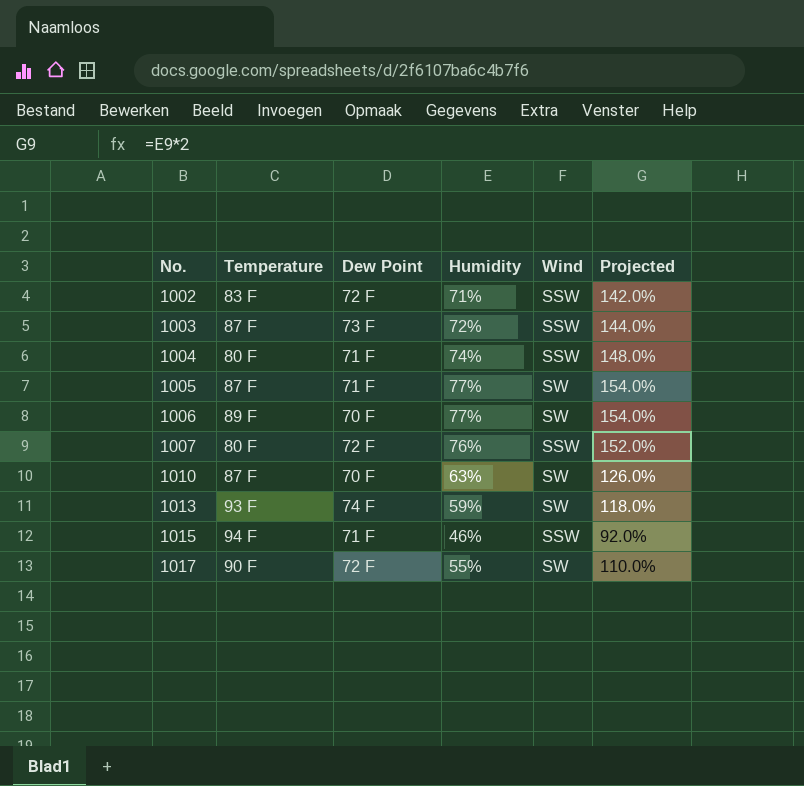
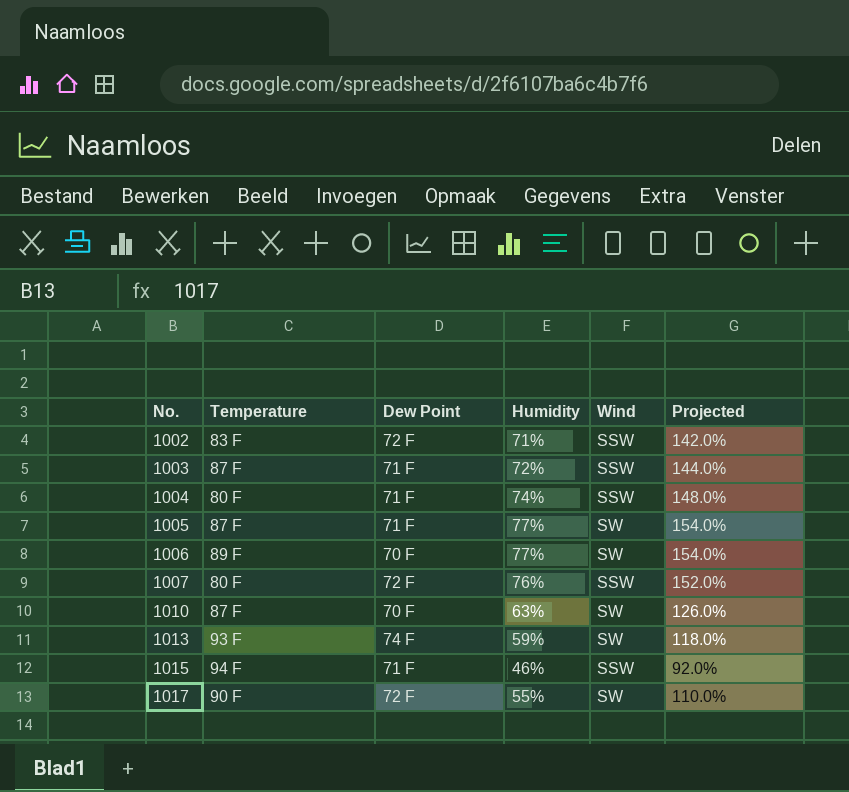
1003 | Dew Point: 73 F -> 71 F

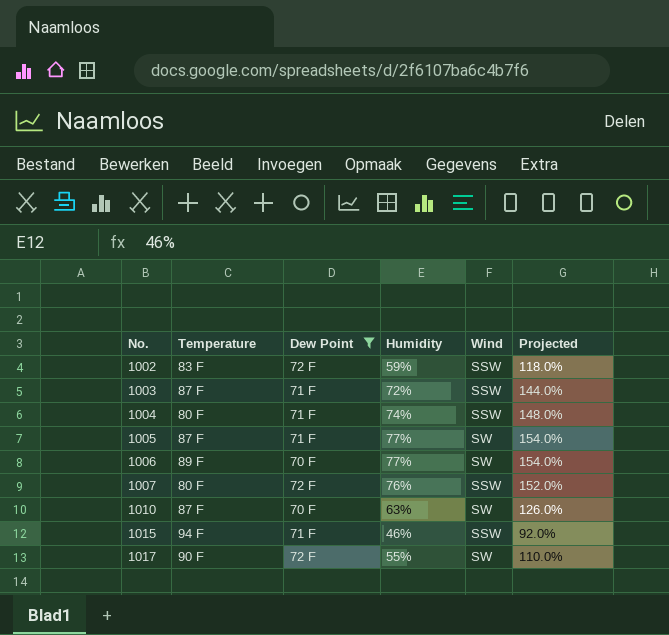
filter: none -> Dew Point != 74 F
1002 | Humidity: 71% -> 59%
1002 | Projected: 142.0% -> 118.0%

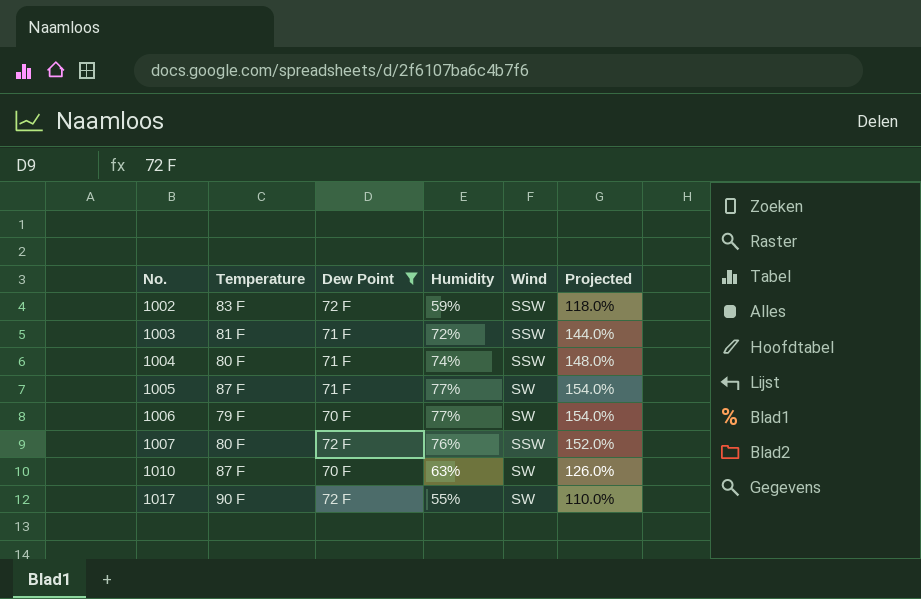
row 1015: 94 F | 71 F | 46% | SSW | 92.0% -> none
1003 | Temperature: 87 F -> 81 F
1006 | Temperature: 89 F -> 79 F

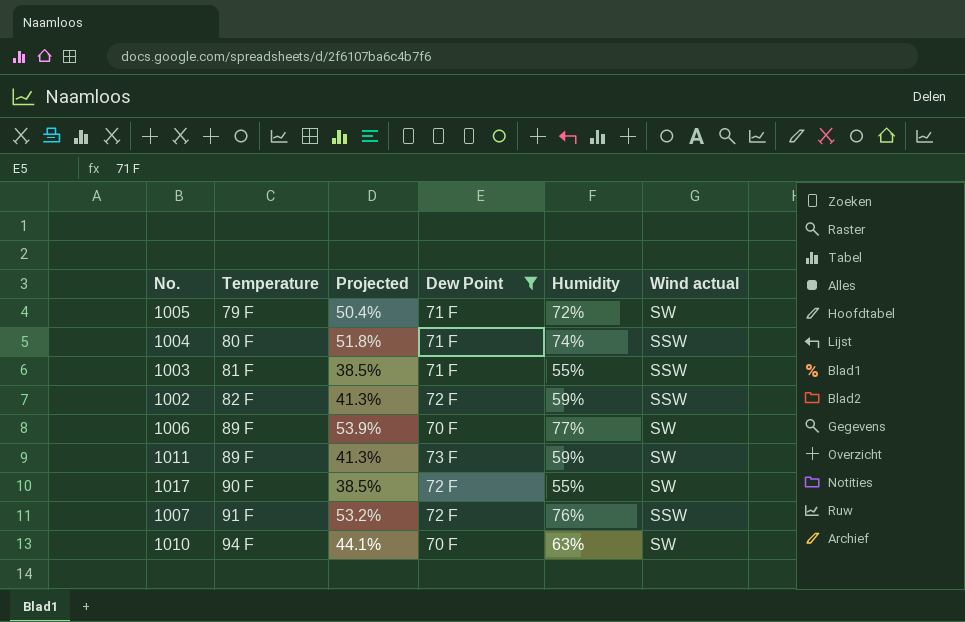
row order: No. ascending -> Temperature ascending
column Projected | formula: [Humidity] * 2 -> [Humidity] * 0.7
column Projected | position: 6 -> 3
column name: Wind -> Wind actual
1005 | Temperature: 87 F -> 79 F
1005 | Humidity: 77% -> 72%
1003 | Humidity: 72% -> 55%
1002 | Temperature: 83 F -> 82 F
1006 | Temperature: 79 F -> 89 F
row 1011: none -> 89 F | 41.3% | 73 F | 59% | SW
1007 | Temperature: 80 F -> 91 F
1010 | Temperature: 87 F -> 94 F

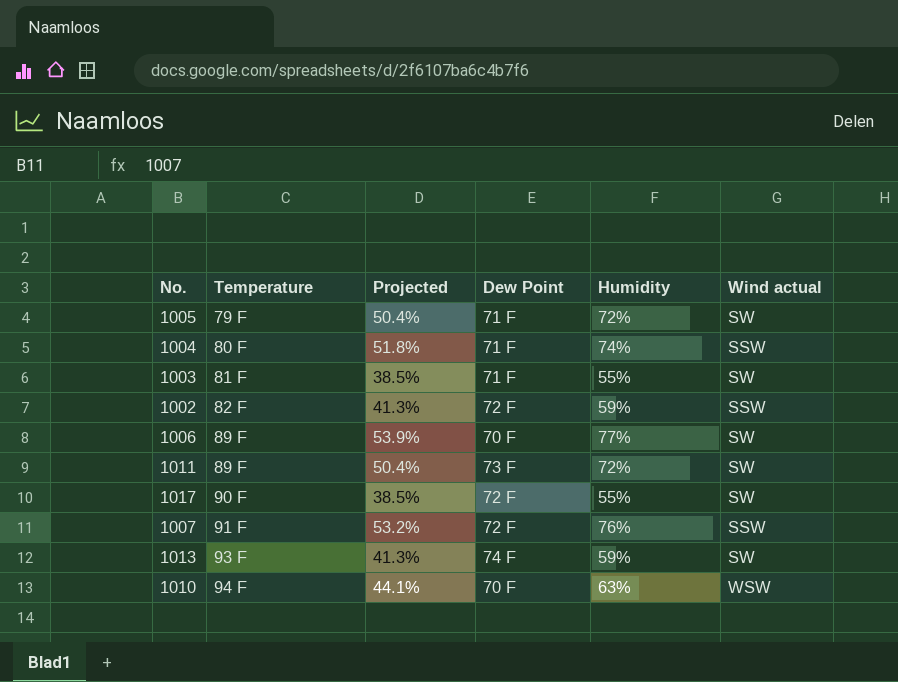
filter: Dew Point != 74 F -> none
1003 | Wind actual: SSW -> SW
1011 | Projected: 41.3% -> 50.4%
1011 | Humidity: 59% -> 72%
1010 | Wind actual: SW -> WSW

